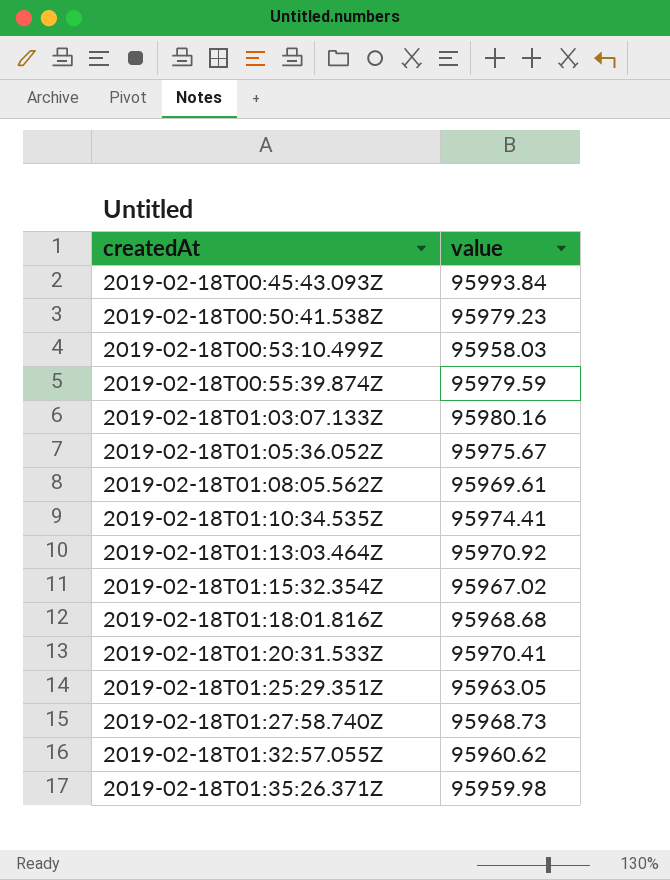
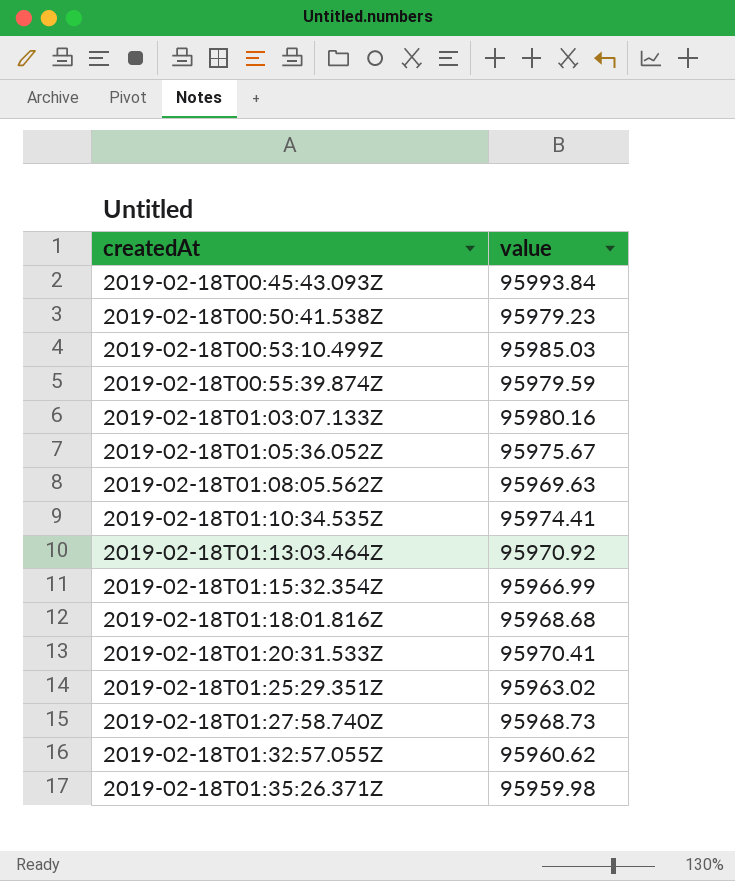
2019-02-18T00:53:10.499Z | value: 95958.03 -> 95985.03
2019-02-18T01:08:05.562Z | value: 95969.61 -> 95969.63
2019-02-18T01:15:32.354Z | value: 95967.02 -> 95966.99
2019-02-18T01:25:29.351Z | value: 95963.05 -> 95963.02

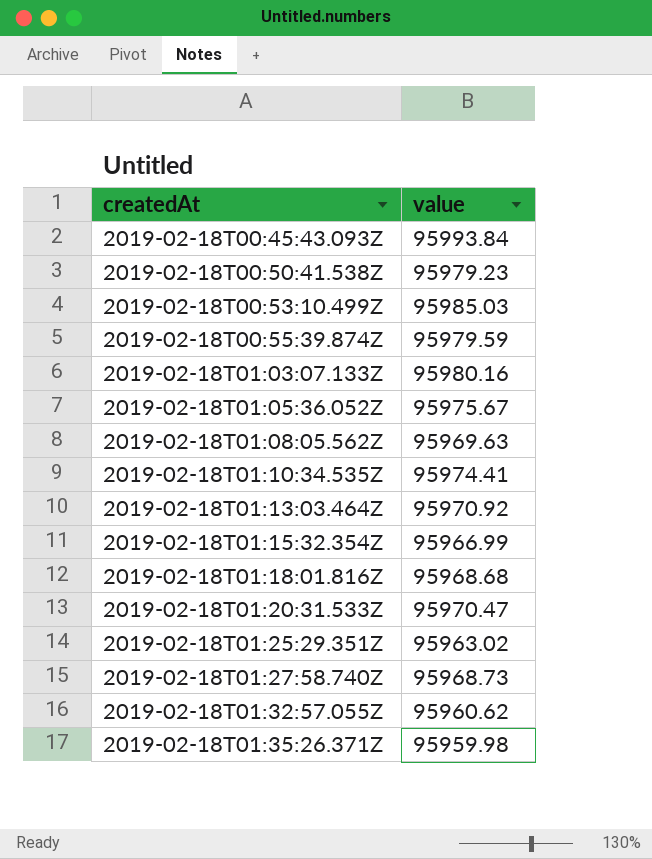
2019-02-18T01:20:31.533Z | value: 95970.41 -> 95970.47

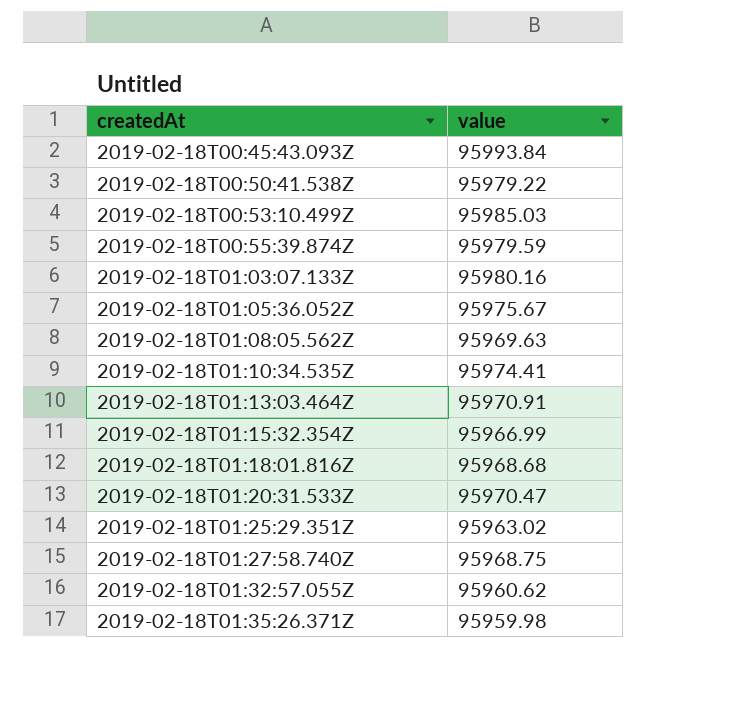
2019-02-18T00:50:41.538Z | value: 95979.23 -> 95979.22
2019-02-18T01:13:03.464Z | value: 95970.92 -> 95970.91
2019-02-18T01:27:58.740Z | value: 95968.73 -> 95968.75

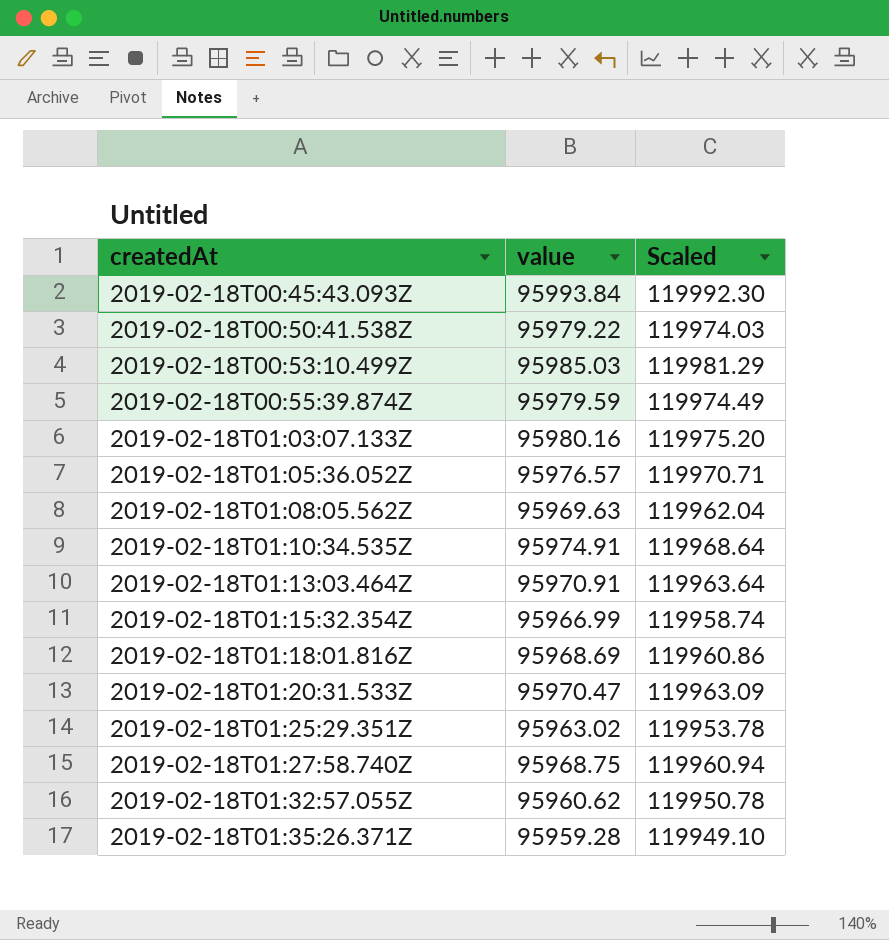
column Scaled | formula: none -> [value] * 1.25
2019-02-18T01:05:36.052Z | value: 95975.67 -> 95976.57
2019-02-18T01:10:34.535Z | value: 95974.41 -> 95974.91
2019-02-18T01:18:01.816Z | value: 95968.68 -> 95968.69
2019-02-18T01:35:26.371Z | value: 95959.98 -> 95959.28

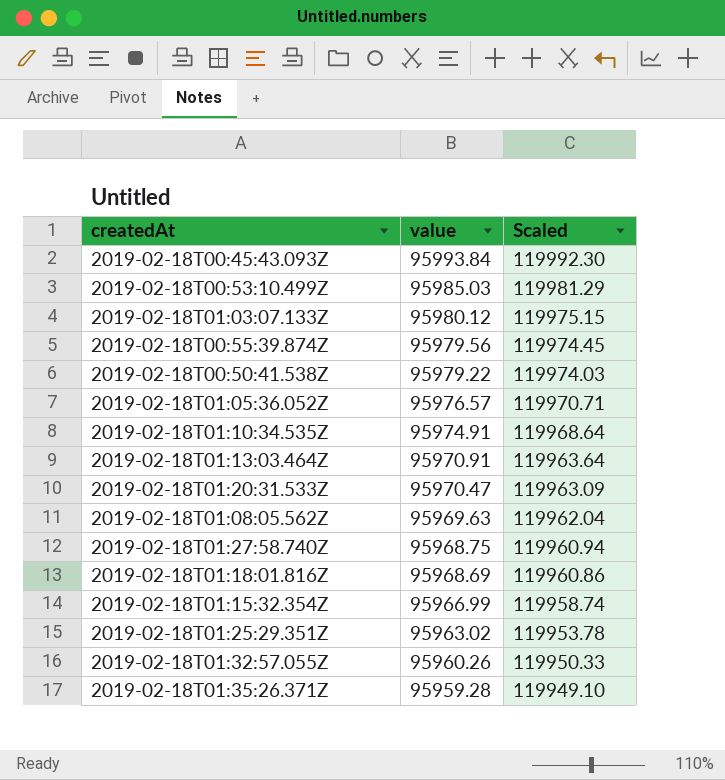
row order: createdAt ascending -> value descending
2019-02-18T01:03:07.133Z | value: 95980.16 -> 95980.12
2019-02-18T01:03:07.133Z | Scaled: 119975.20 -> 119975.15
2019-02-18T00:55:39.874Z | value: 95979.59 -> 95979.56
2019-02-18T00:55:39.874Z | Scaled: 119974.49 -> 119974.45
2019-02-18T01:32:57.055Z | value: 95960.62 -> 95960.26
2019-02-18T01:32:57.055Z | Scaled: 119950.78 -> 119950.33

